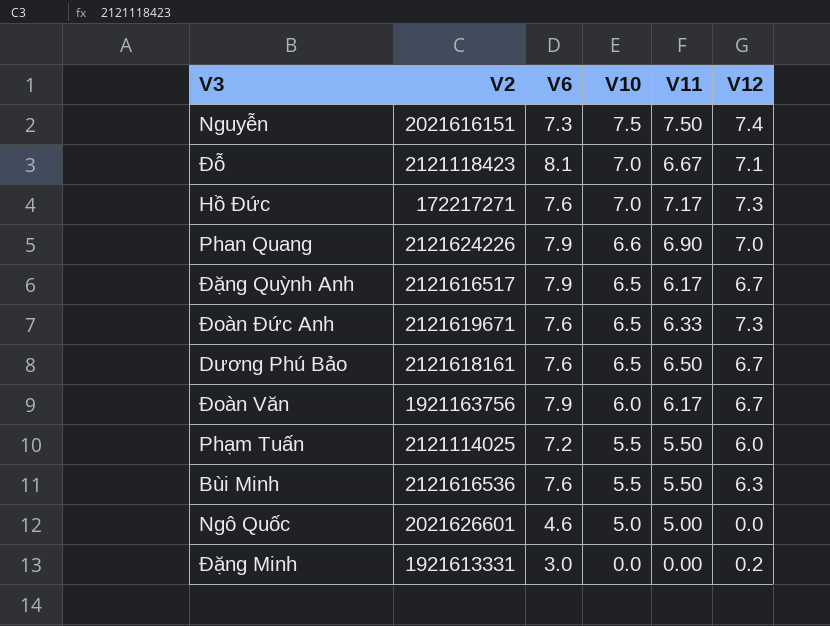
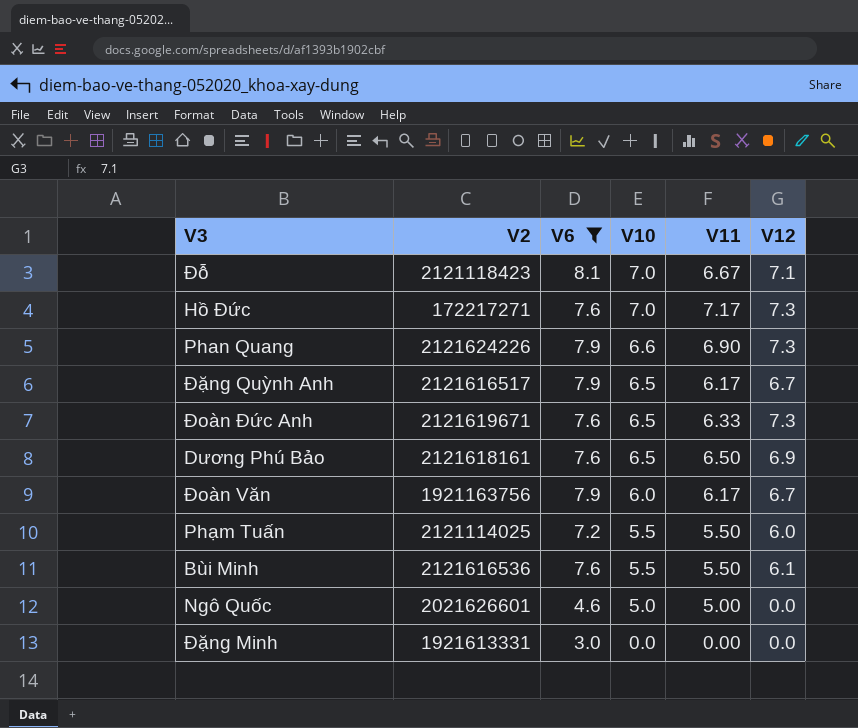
filter: none -> V6 != 7.3
Phan Quang | V12: 7.0 -> 7.3
Dương Phú Bảo | V12: 6.7 -> 6.9
Bùi Minh | V12: 6.3 -> 6.1
Đặng Minh | V12: 0.2 -> 0.0

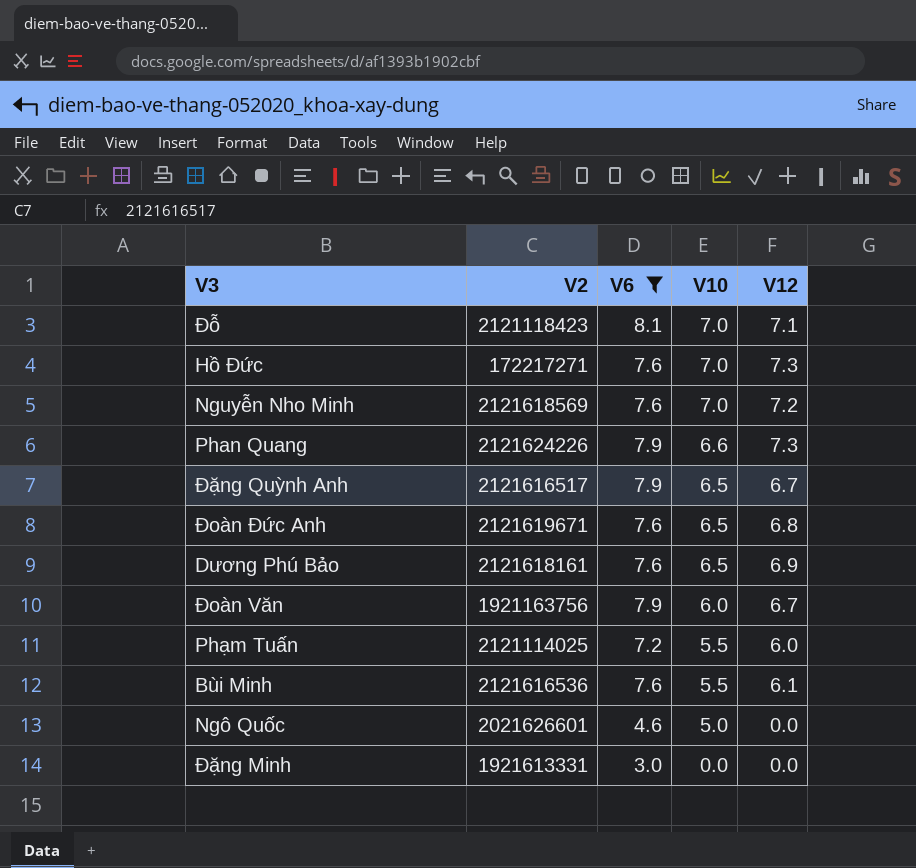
column V11 | position: 5 -> none
row Nguyễn Nho Minh: none -> 2121618569 | 7.6 | 7.0 | 7.2
Đoàn Đức Anh | V12: 7.3 -> 6.8

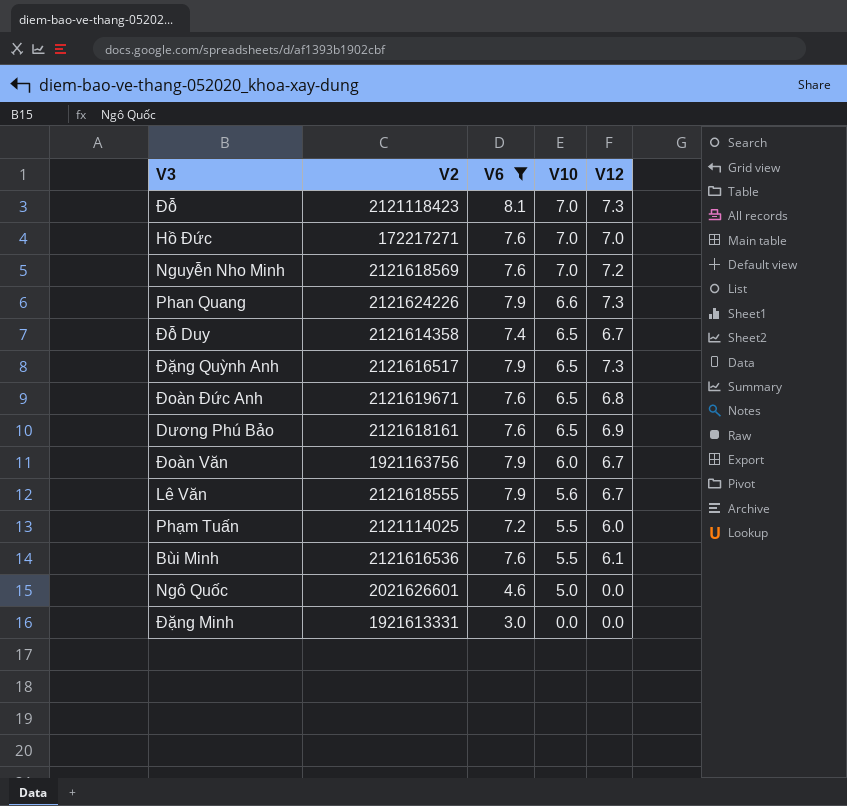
Đỗ | V12: 7.1 -> 7.3
Hồ Đức | V12: 7.3 -> 7.0
row Đỗ Duy: none -> 2121614358 | 7.4 | 6.5 | 6.7
Đặng Quỳnh Anh | V12: 6.7 -> 7.3
row Lê Văn: none -> 2121618555 | 7.9 | 5.6 | 6.7

